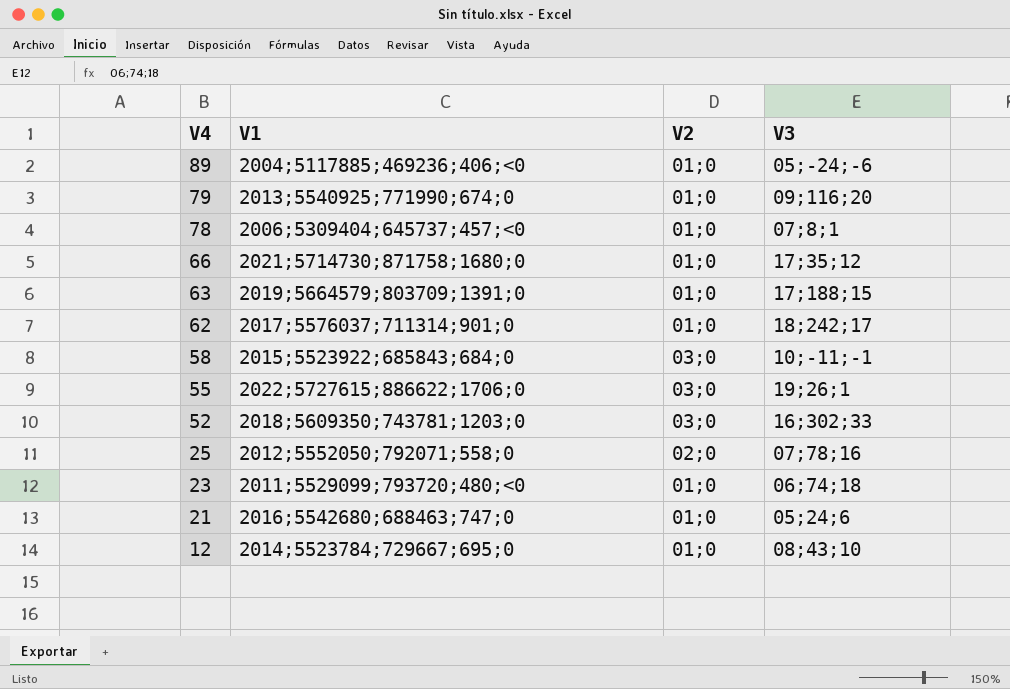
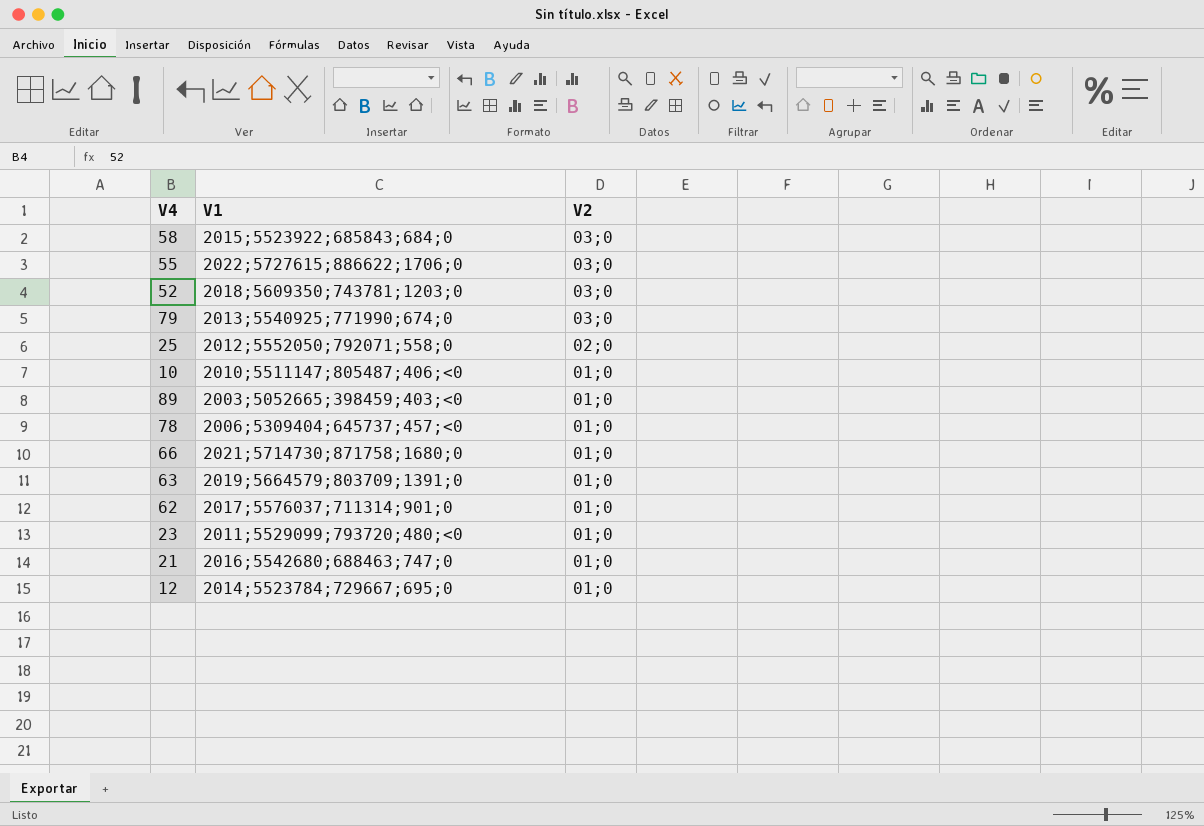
row order: V4 descending -> V2 descending
column V3 | position: 4 -> none
79 | V2: 01;0 -> 03;0
row 10: none -> 2010;5511147;805487;406;<0 | 01;0
89 | V1: 2004;5117885;469236;406;<0 -> 2003;5052665;398459;403;<0

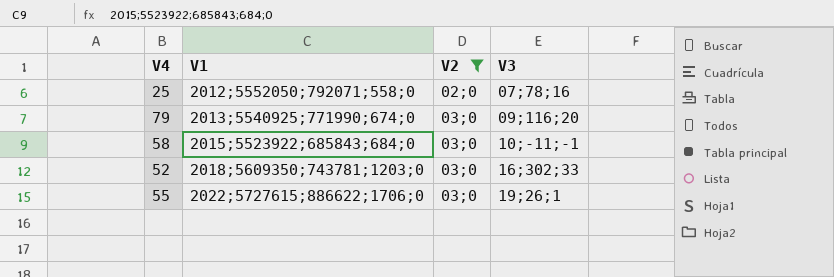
filter: none -> V2 != 01;0
row order: V2 descending -> V1 ascending
column V3 | position: none -> 4

